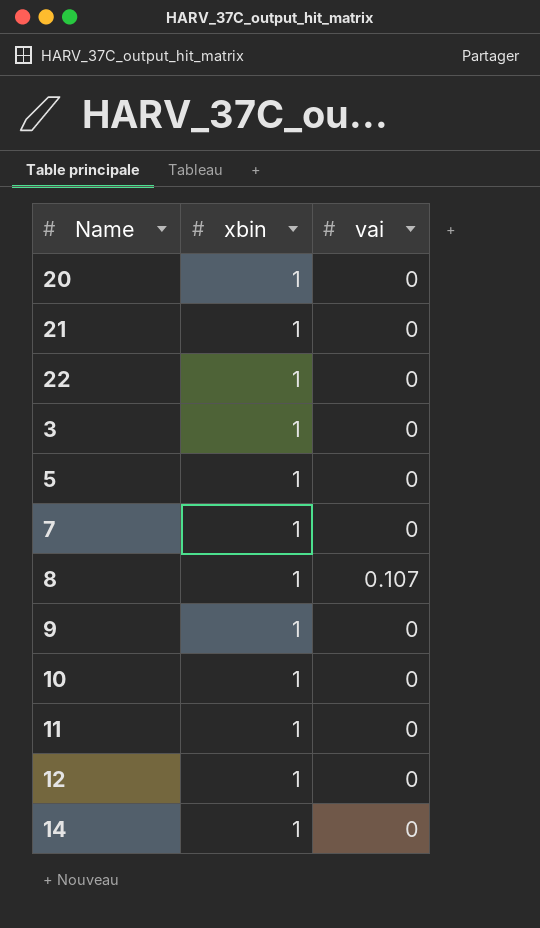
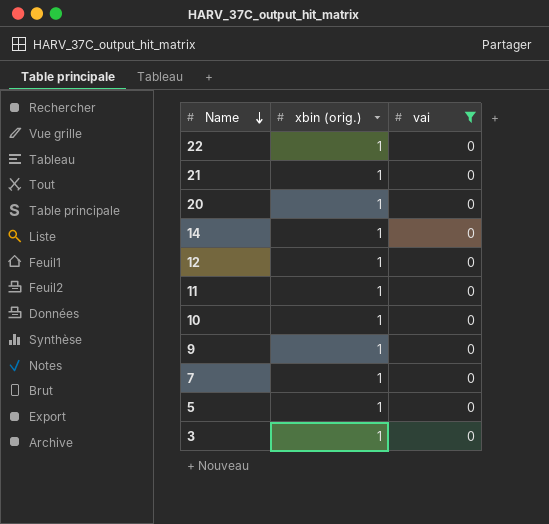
filter: none -> vai = 0
row order: none -> Name descending
column name: xbin -> xbin (orig.)

